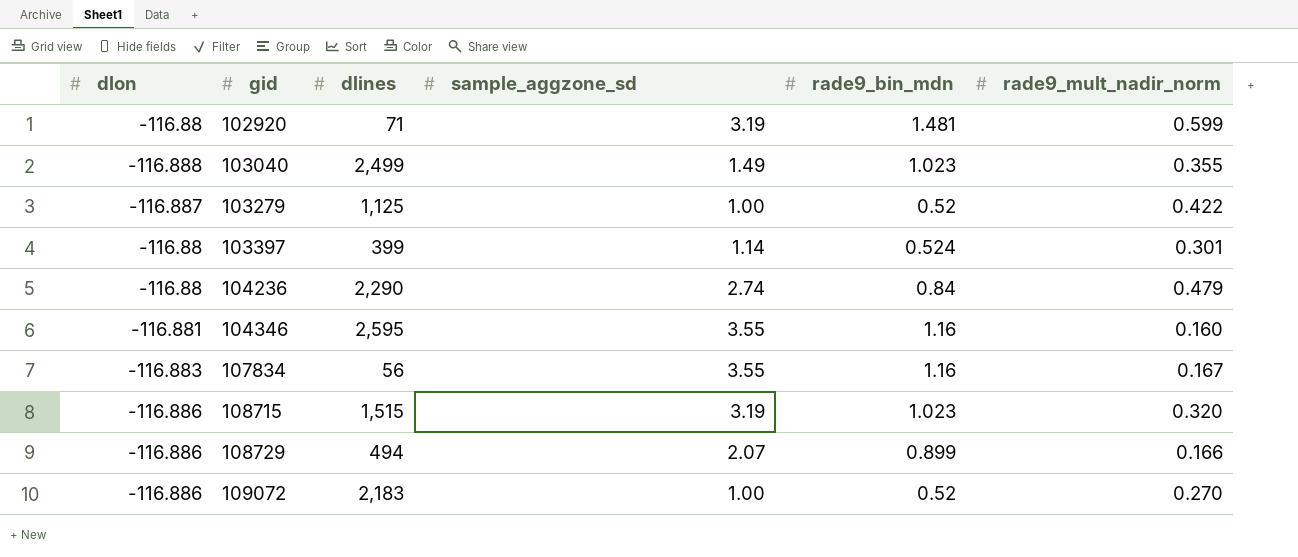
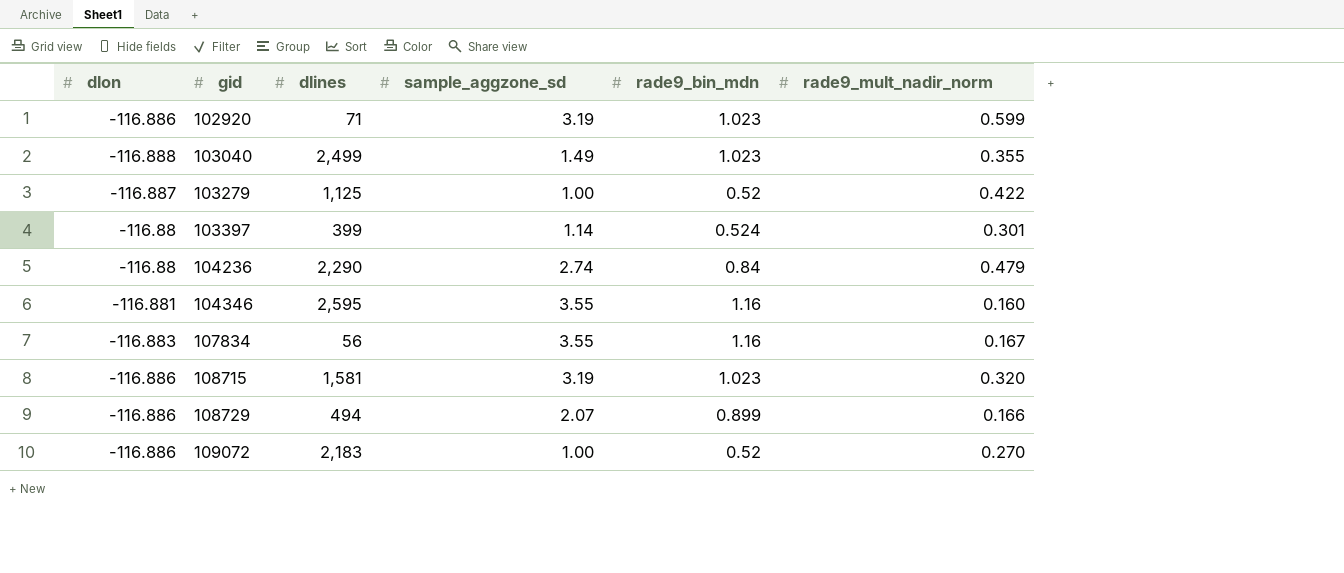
102920 | dlon: -116.88 -> -116.886
102920 | rade9_bin_mdn: 1.481 -> 1.023
108715 | dlines: 1,515 -> 1,581

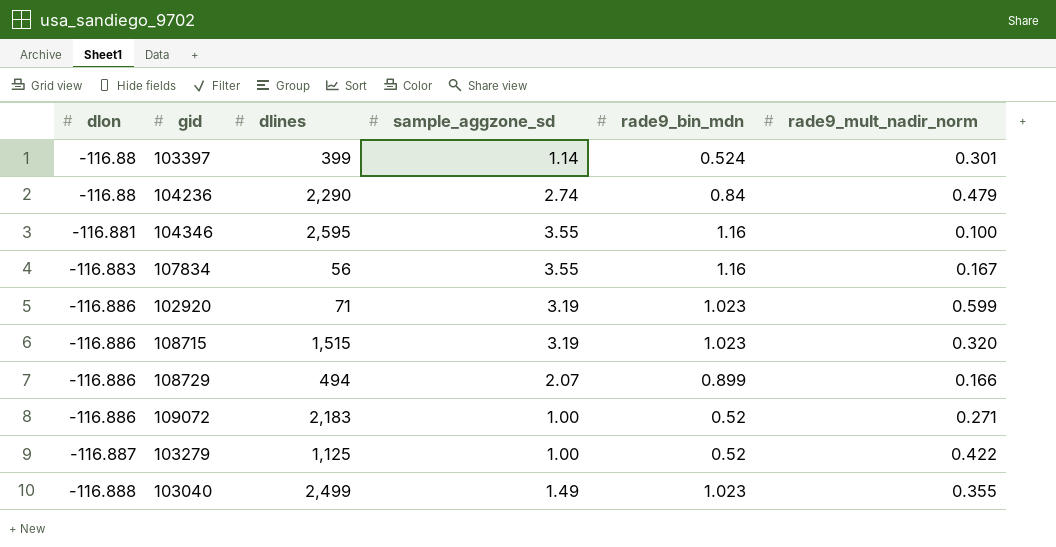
row order: gid ascending -> dlon descending
104346 | rade9_mult_nadir_norm: 0.160 -> 0.100
108715 | dlines: 1,581 -> 1,515
109072 | rade9_mult_nadir_norm: 0.270 -> 0.271

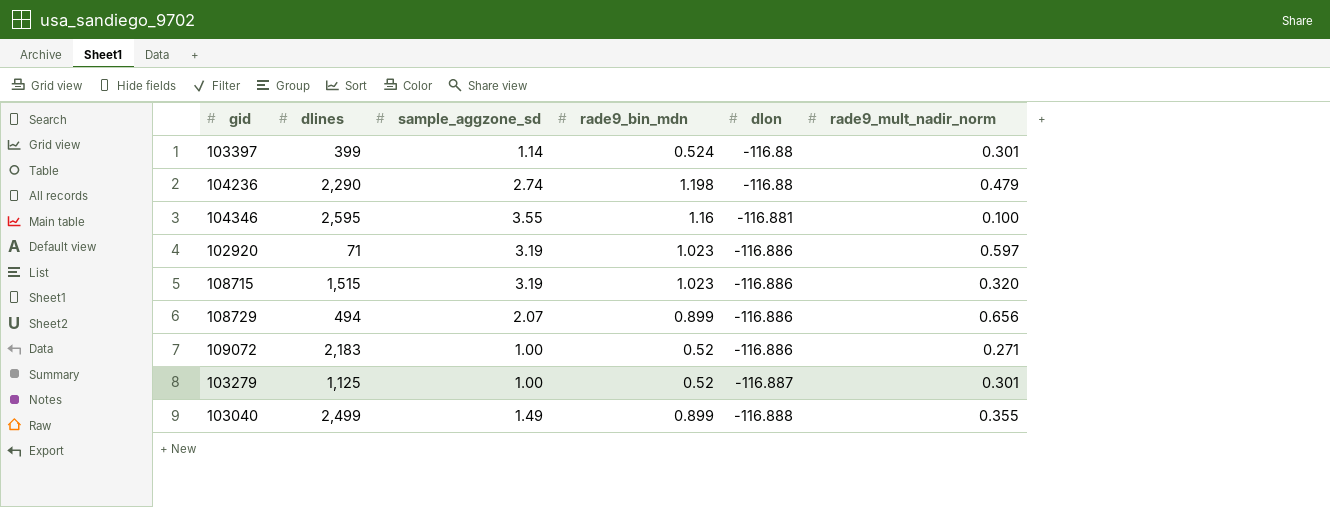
column dlon | position: 1 -> 5
row 107834: -116.883 | 56 | 3.55 | 1.16 | 0.167 -> none
104236 | rade9_bin_mdn: 0.84 -> 1.198
102920 | rade9_mult_nadir_norm: 0.599 -> 0.597
108729 | rade9_mult_nadir_norm: 0.166 -> 0.656
103279 | rade9_mult_nadir_norm: 0.422 -> 0.301
103040 | rade9_bin_mdn: 1.023 -> 0.899

